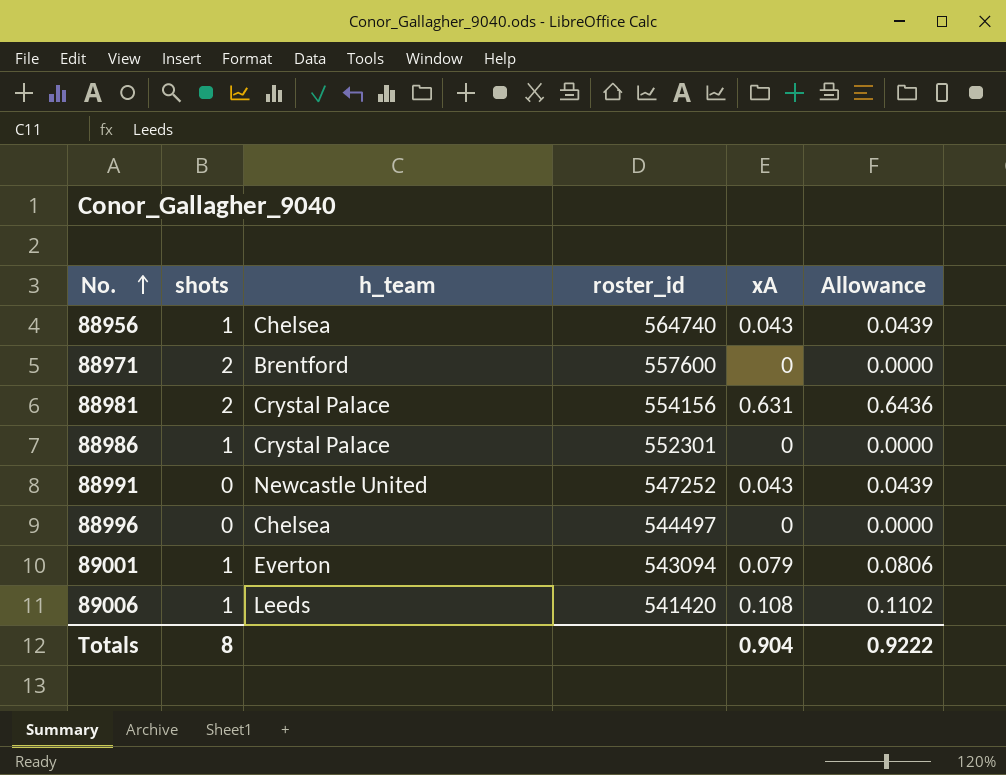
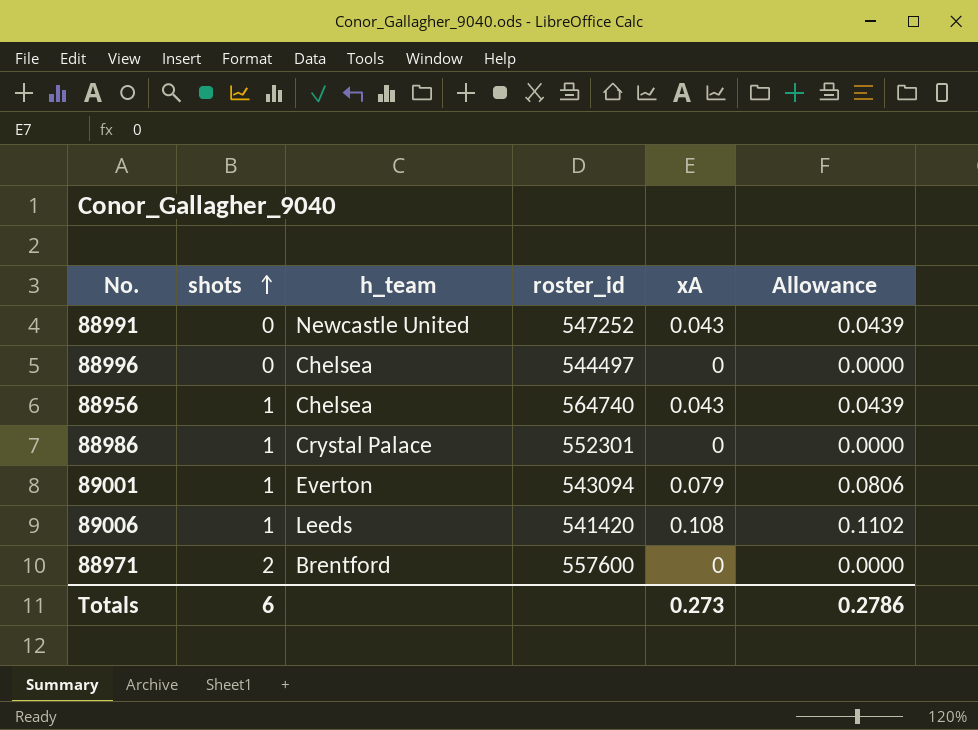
row order: No. ascending -> shots ascending
row 88981: 2 | Crystal Palace | 554156 | 0.631 | 0.6436 -> none
Totals | shots: 8 -> 6
Totals | xA: 0.904 -> 0.273
Totals | Allowance: 0.9222 -> 0.2786

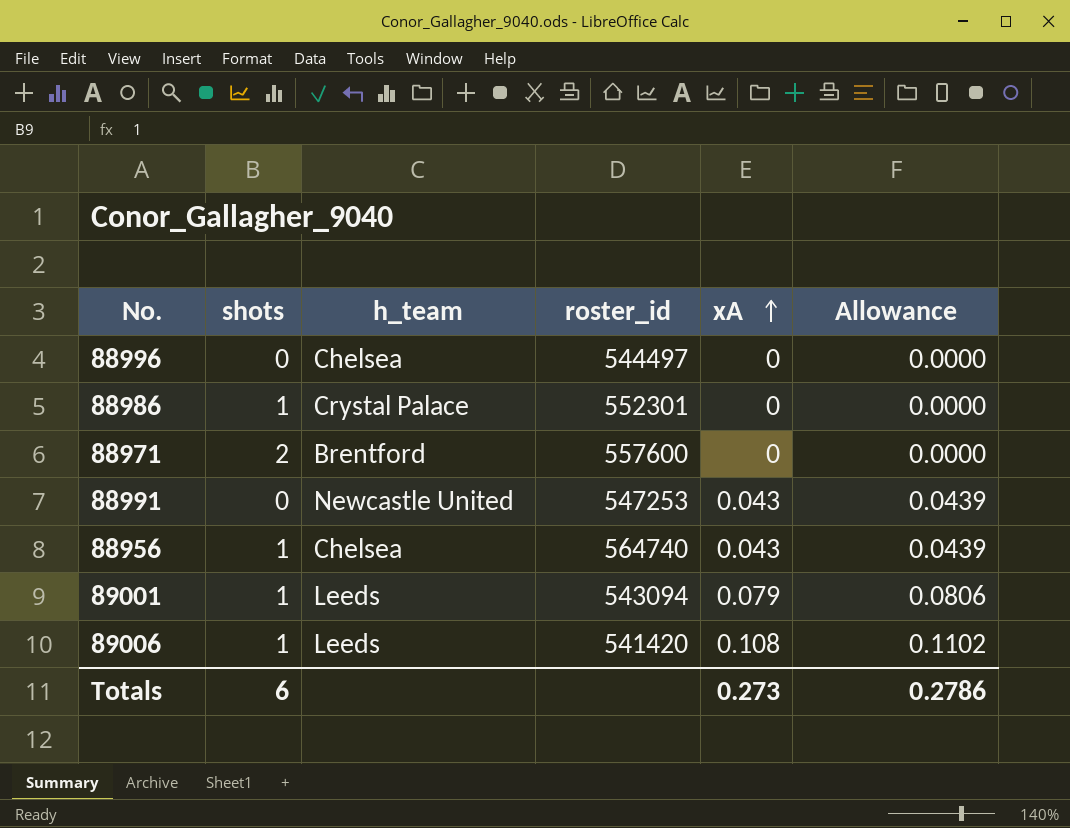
row order: shots ascending -> xA ascending
88991 | roster_id: 547252 -> 547253
89001 | h_team: Everton -> Leeds

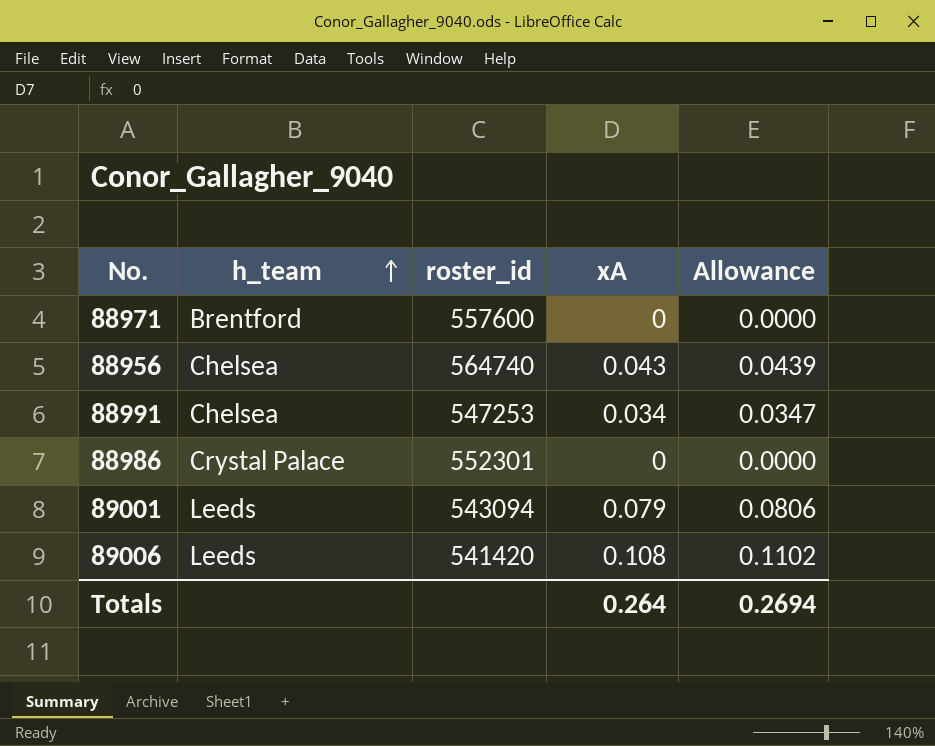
row order: xA ascending -> h_team ascending
column shots | position: 2 -> none
row 88996: 0 | Chelsea | 544497 | 0 | 0.0000 -> none
88991 | h_team: Newcastle United -> Chelsea
88991 | xA: 0.043 -> 0.034
88991 | Allowance: 0.0439 -> 0.0347
Totals | xA: 0.273 -> 0.264
Totals | Allowance: 0.2786 -> 0.2694

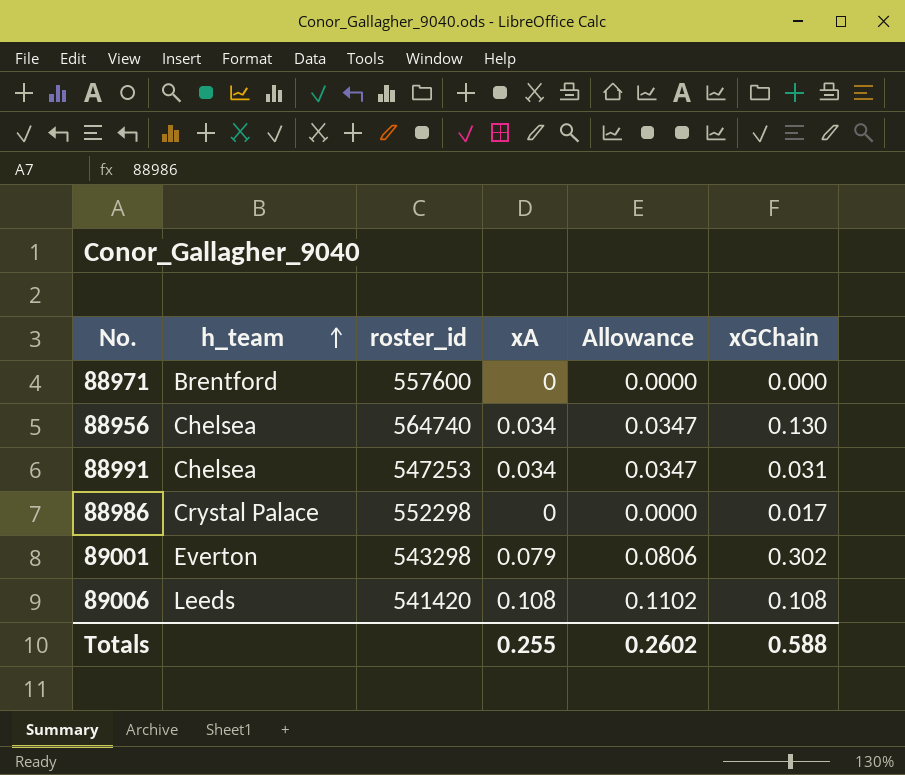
column xGChain | position: none -> 6
88956 | xA: 0.043 -> 0.034
88956 | Allowance: 0.0439 -> 0.0347
88986 | roster_id: 552301 -> 552298
89001 | h_team: Leeds -> Everton
89001 | roster_id: 543094 -> 543298
Totals | xA: 0.264 -> 0.255
Totals | Allowance: 0.2694 -> 0.2602

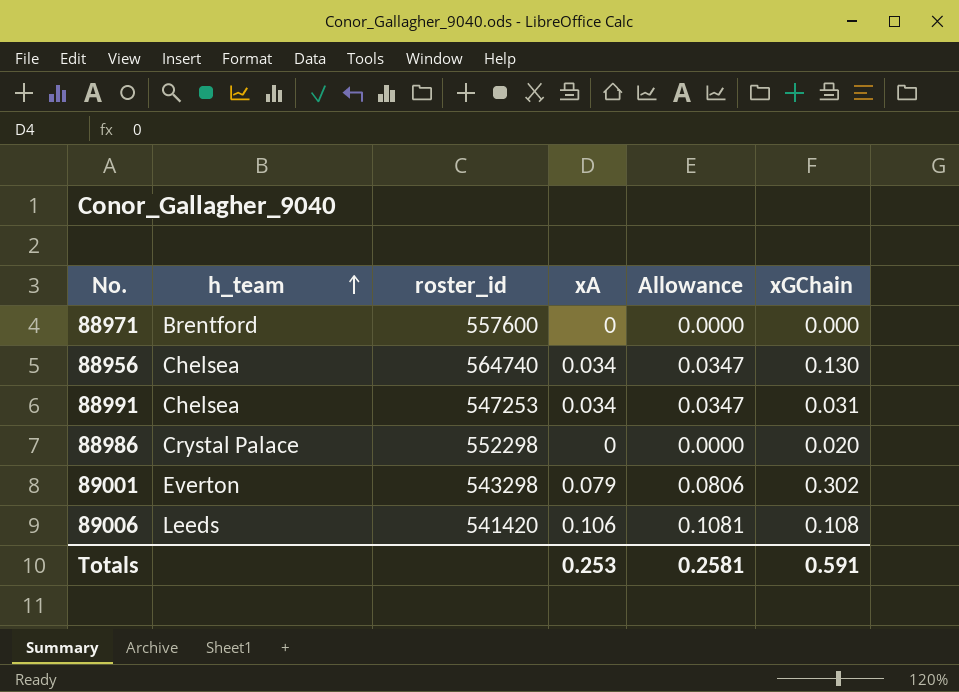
88986 | xGChain: 0.017 -> 0.020
89006 | xA: 0.108 -> 0.106
89006 | Allowance: 0.1102 -> 0.1081
Totals | xA: 0.255 -> 0.253
Totals | Allowance: 0.2602 -> 0.2581
Totals | xGChain: 0.588 -> 0.591

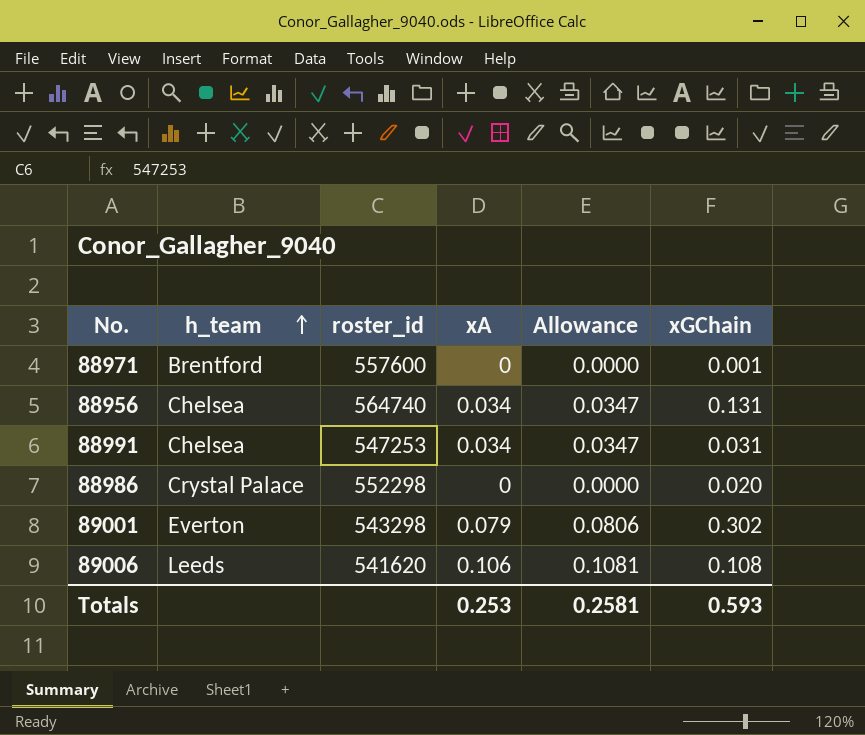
88971 | xGChain: 0.000 -> 0.001
88956 | xGChain: 0.130 -> 0.131
89006 | roster_id: 541420 -> 541620
Totals | xGChain: 0.591 -> 0.593

